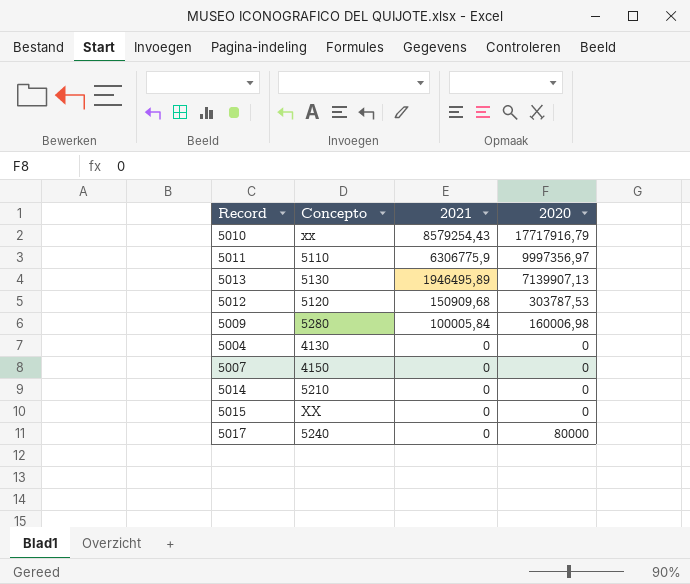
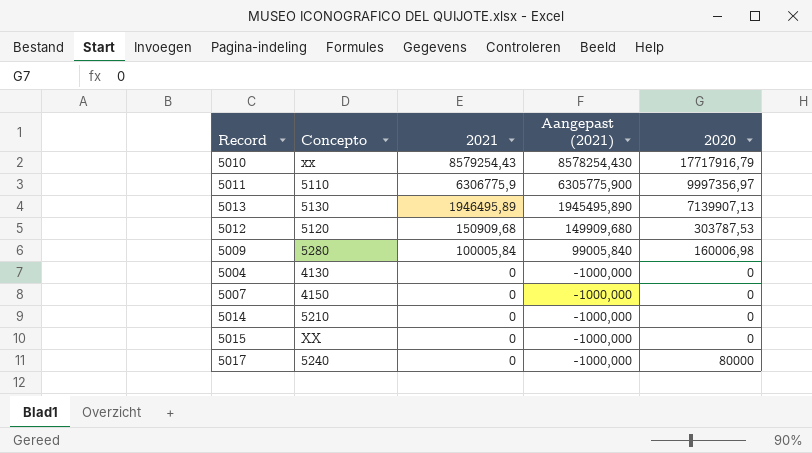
column Aangepast (2021) | formula: none -> [2021] - 1000

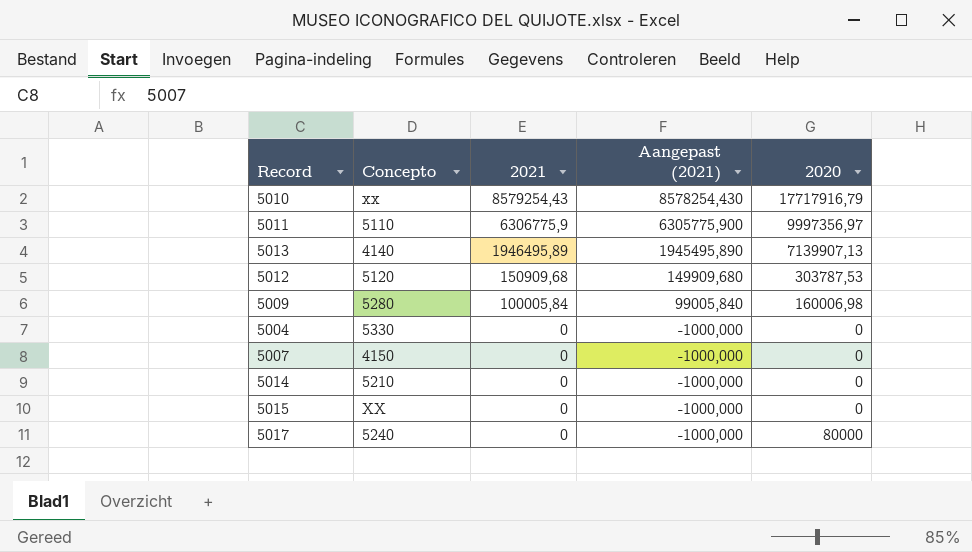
5013 | Concepto: 5130 -> 4140
5004 | Concepto: 4130 -> 5330

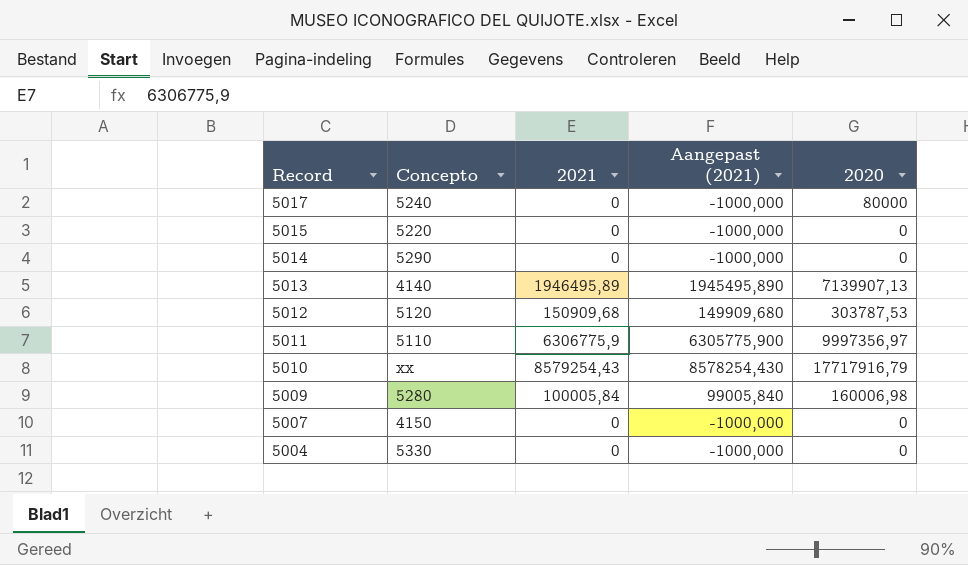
row order: 2021 descending -> Record descending
5015 | Concepto: XX -> 5220
5014 | Concepto: 5210 -> 5290

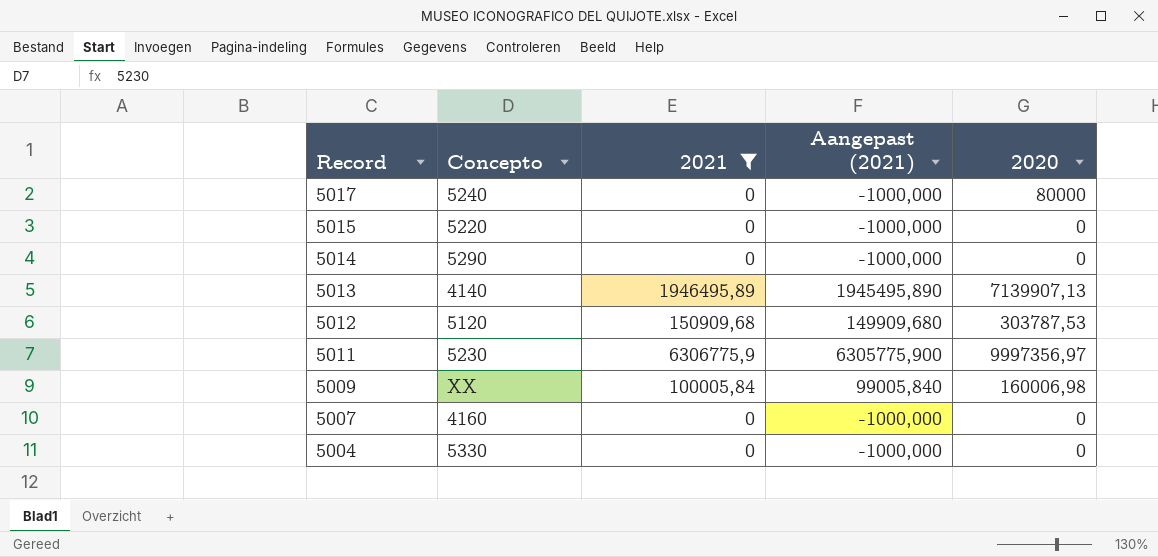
filter: none -> 2021 != 8579254,43
5011 | Concepto: 5110 -> 5230
5009 | Concepto: 5280 -> XX
5007 | Concepto: 4150 -> 4160

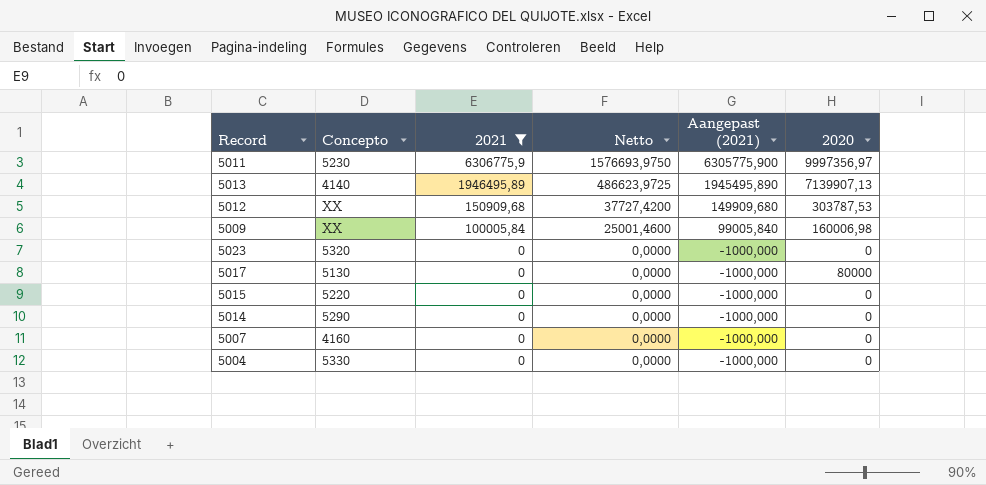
row order: Record descending -> 2021 descending
column Netto | formula: none -> [2021] * 0,25
5012 | Concepto: 5120 -> XX
row 5023: none -> 5320 | 0 | 0,0000 | -1000,000 | 0
5017 | Concepto: 5240 -> 5130

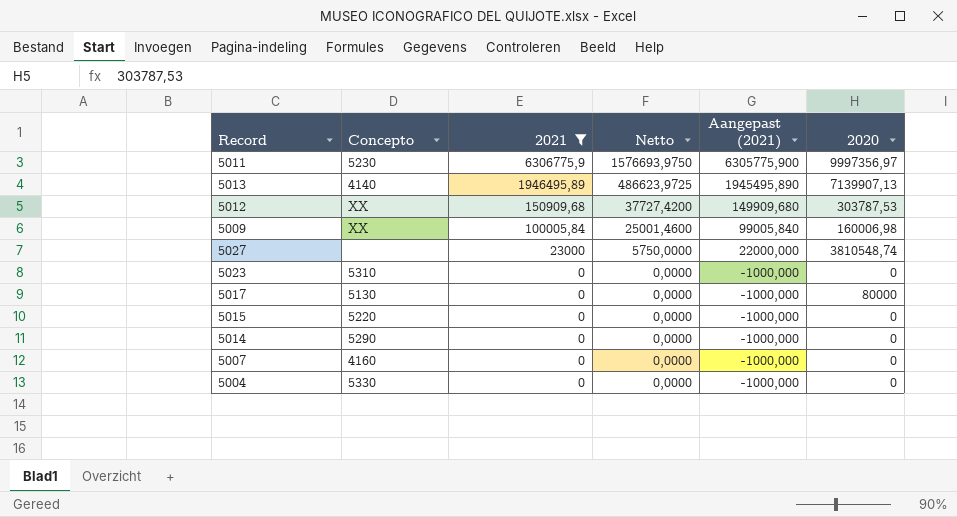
row 5027: none -> none | 23000 | 5750,0000 | 22000,000 | 3810548,74
5023 | Concepto: 5320 -> 5310

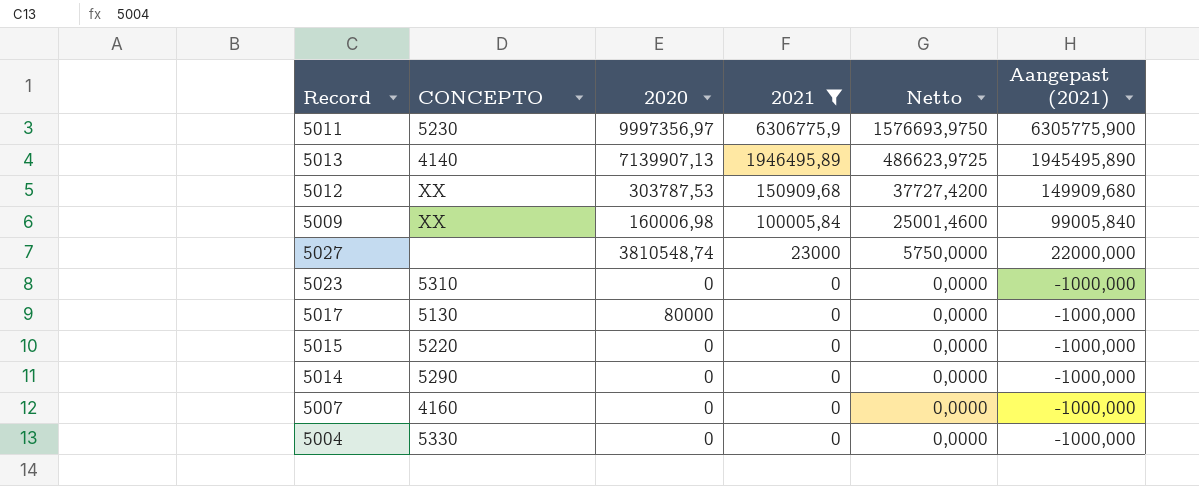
column name: Concepto -> CONCEPTO
column 2020 | position: 6 -> 3

